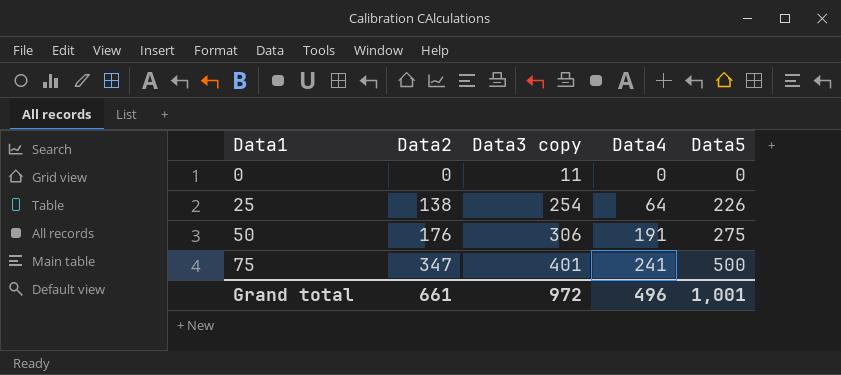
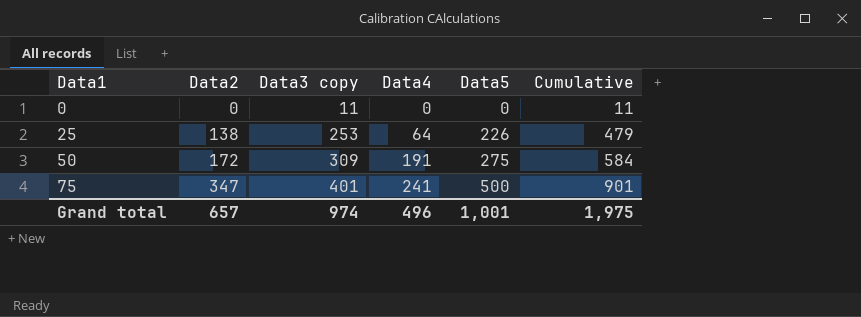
column Cumulative | formula: none -> [Data3 copy] + [Data5]
25 | Data3 copy: 254 -> 253
50 | Data2: 176 -> 172
50 | Data3 copy: 306 -> 309
Grand total | Data2: 661 -> 657
Grand total | Data3 copy: 972 -> 974

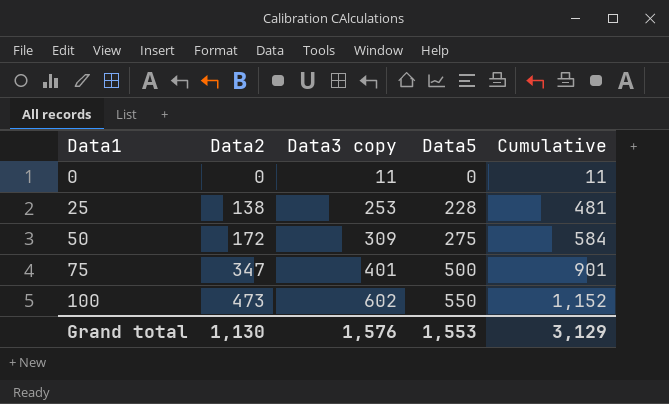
column Data4 | position: 4 -> none
25 | Data5: 226 -> 228
25 | Cumulative: 479 -> 481
row 100: none -> 473 | 602 | 550 | 1,152
Grand total | Data2: 657 -> 1,130
Grand total | Data3 copy: 974 -> 1,576
Grand total | Data5: 1,001 -> 1,553
Grand total | Cumulative: 1,975 -> 3,129

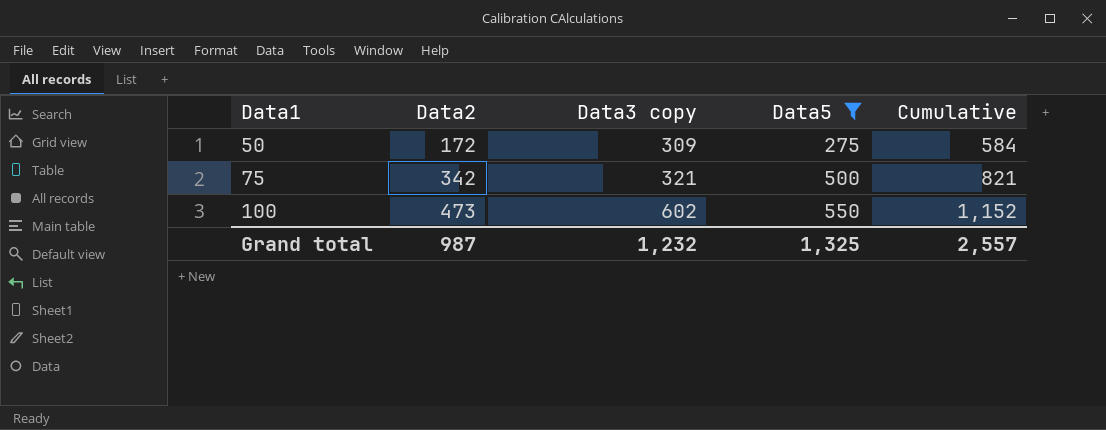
filter: none -> Data5 >= 275
75 | Data2: 347 -> 342
75 | Data3 copy: 401 -> 321
75 | Cumulative: 901 -> 821
Grand total | Data2: 1,130 -> 987
Grand total | Data3 copy: 1,576 -> 1,232
Grand total | Data5: 1,553 -> 1,325
Grand total | Cumulative: 3,129 -> 2,557

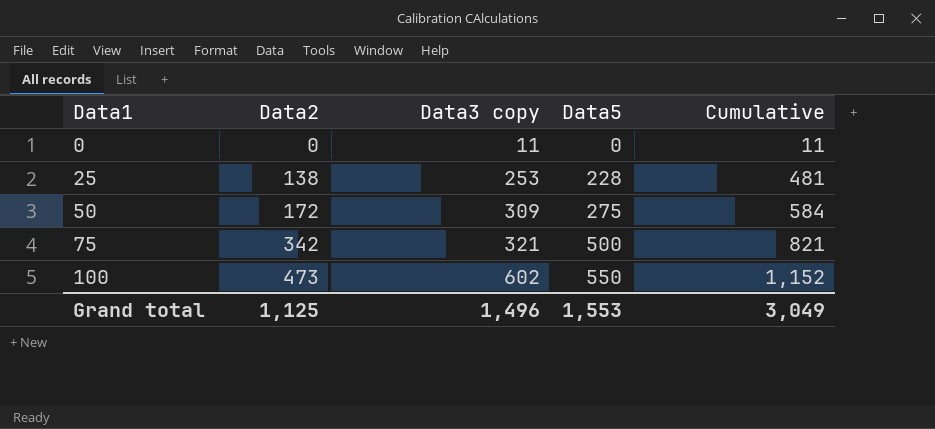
filter: Data5 >= 275 -> none
Grand total | Data2: 987 -> 1,125
Grand total | Data3 copy: 1,232 -> 1,496
Grand total | Data5: 1,325 -> 1,553
Grand total | Cumulative: 2,557 -> 3,049

